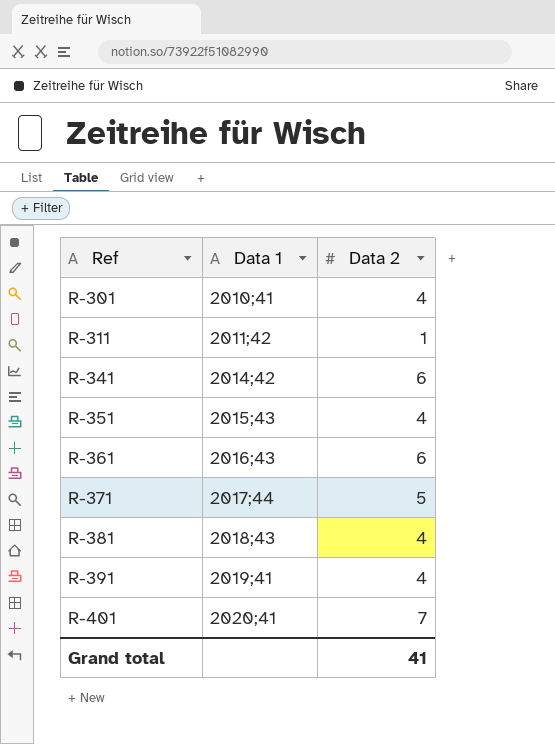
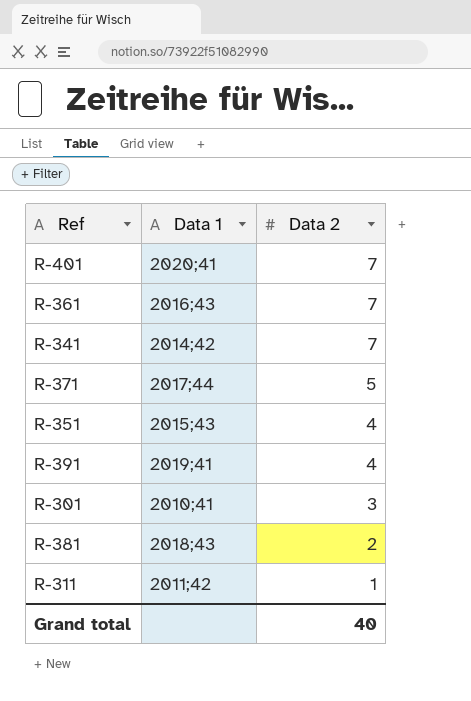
row order: Ref ascending -> Data 2 descending
R-361 | Data 2: 6 -> 7
R-341 | Data 2: 6 -> 7
R-301 | Data 2: 4 -> 3
R-381 | Data 2: 4 -> 2
Grand total | Data 2: 41 -> 40

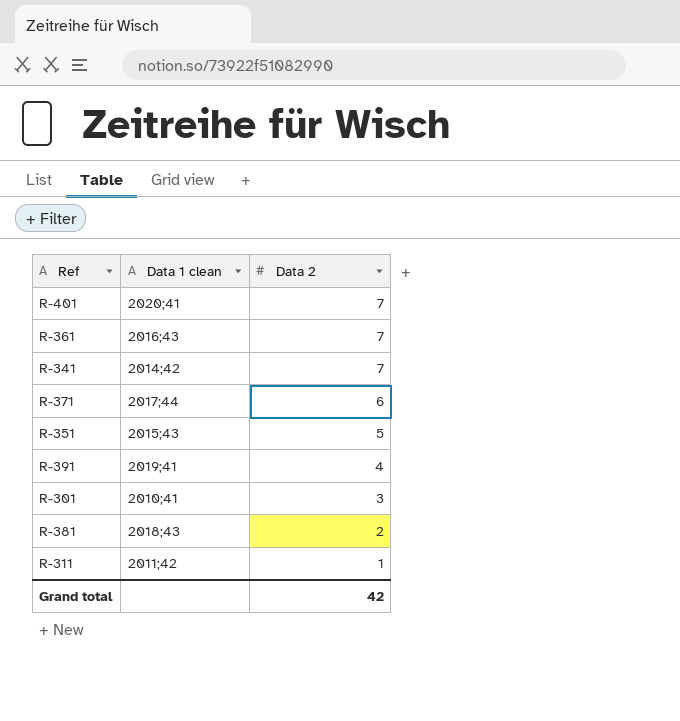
column name: Data 1 -> Data 1 clean
R-371 | Data 2: 5 -> 6
R-351 | Data 2: 4 -> 5
Grand total | Data 2: 40 -> 42

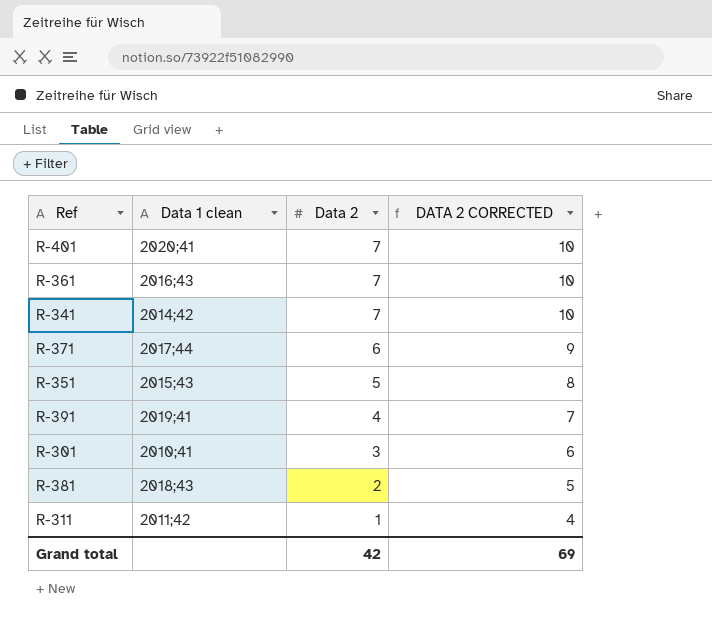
column DATA 2 CORRECTED | formula: none -> [Data 2] + 3

